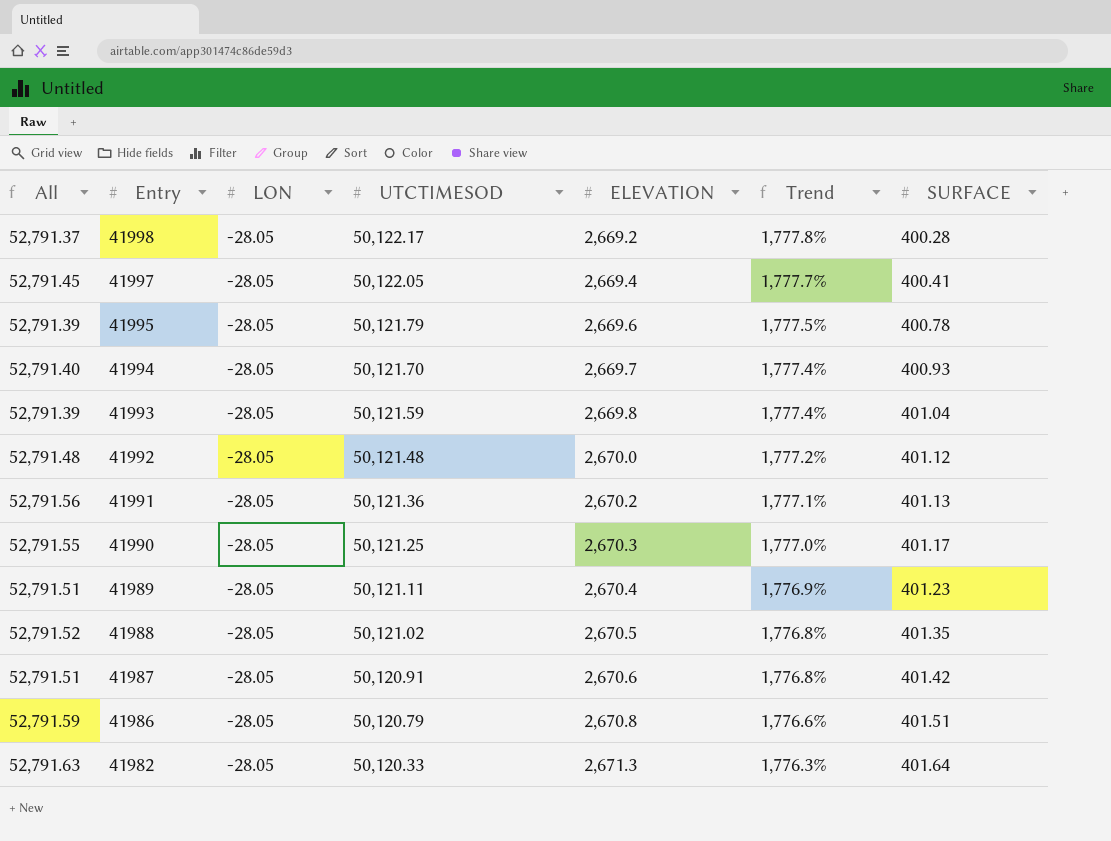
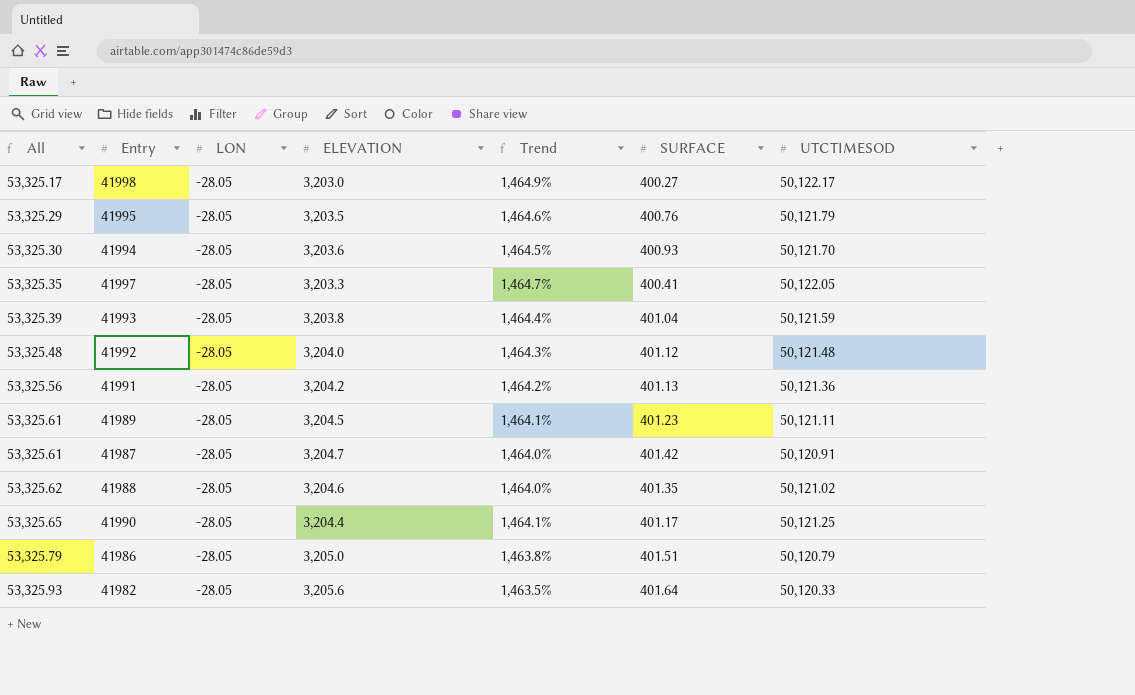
row order: Entry descending -> All ascending
column UTCTIMESOD | position: 4 -> 7
41998 | All: 52,791.37 -> 53,325.17
41998 | ELEVATION: 2,669.2 -> 3,203.0
41998 | Trend: 1,777.8% -> 1,464.9%
41998 | SURFACE: 400.28 -> 400.27
41995 | All: 52,791.39 -> 53,325.29
41995 | ELEVATION: 2,669.6 -> 3,203.5
41995 | Trend: 1,777.5% -> 1,464.6%
41995 | SURFACE: 400.78 -> 400.76
41994 | All: 52,791.40 -> 53,325.30
41994 | ELEVATION: 2,669.7 -> 3,203.6
41994 | Trend: 1,777.4% -> 1,464.5%
41997 | All: 52,791.45 -> 53,325.35
41997 | ELEVATION: 2,669.4 -> 3,203.3
41997 | Trend: 1,777.7% -> 1,464.7%
41993 | All: 52,791.39 -> 53,325.39
41993 | ELEVATION: 2,669.8 -> 3,203.8
41993 | Trend: 1,777.4% -> 1,464.4%
41992 | All: 52,791.48 -> 53,325.48
41992 | ELEVATION: 2,670.0 -> 3,204.0
41992 | Trend: 1,777.2% -> 1,464.3%
41991 | All: 52,791.56 -> 53,325.56
41991 | ELEVATION: 2,670.2 -> 3,204.2
41991 | Trend: 1,777.1% -> 1,464.2%
41989 | All: 52,791.51 -> 53,325.61
41989 | ELEVATION: 2,670.4 -> 3,204.5
41989 | Trend: 1,776.9% -> 1,464.1%
41987 | All: 52,791.51 -> 53,325.61
41987 | ELEVATION: 2,670.6 -> 3,204.7
41987 | Trend: 1,776.8% -> 1,464.0%
41988 | All: 52,791.52 -> 53,325.62
41988 | ELEVATION: 2,670.5 -> 3,204.6
41988 | Trend: 1,776.8% -> 1,464.0%
41990 | All: 52,791.55 -> 53,325.65
41990 | ELEVATION: 2,670.3 -> 3,204.4
41990 | Trend: 1,777.0% -> 1,464.1%
41986 | All: 52,791.59 -> 53,325.79
41986 | ELEVATION: 2,670.8 -> 3,205.0
41986 | Trend: 1,776.6% -> 1,463.8%
41982 | All: 52,791.63 -> 53,325.93
41982 | ELEVATION: 2,671.3 -> 3,205.6
41982 | Trend: 1,776.3% -> 1,463.5%

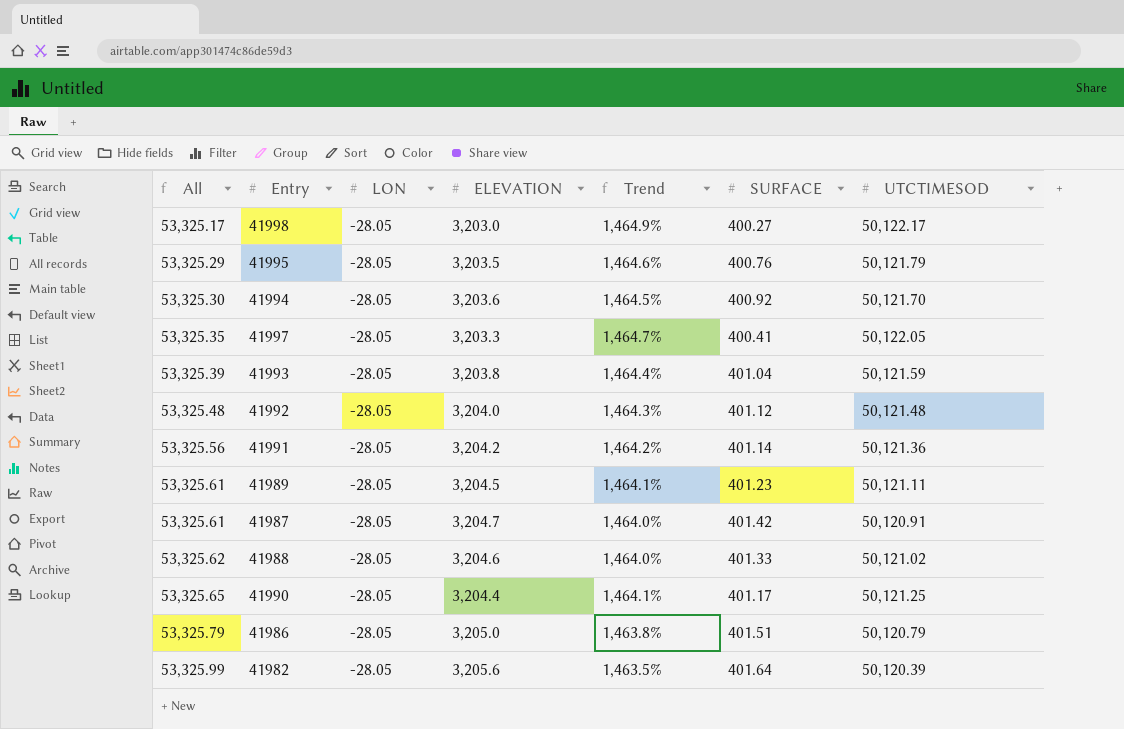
41994 | SURFACE: 400.93 -> 400.92
41991 | SURFACE: 401.13 -> 401.14
41988 | SURFACE: 401.35 -> 401.33
41982 | All: 53,325.93 -> 53,325.99
41982 | UTCTIMESOD: 50,120.33 -> 50,120.39

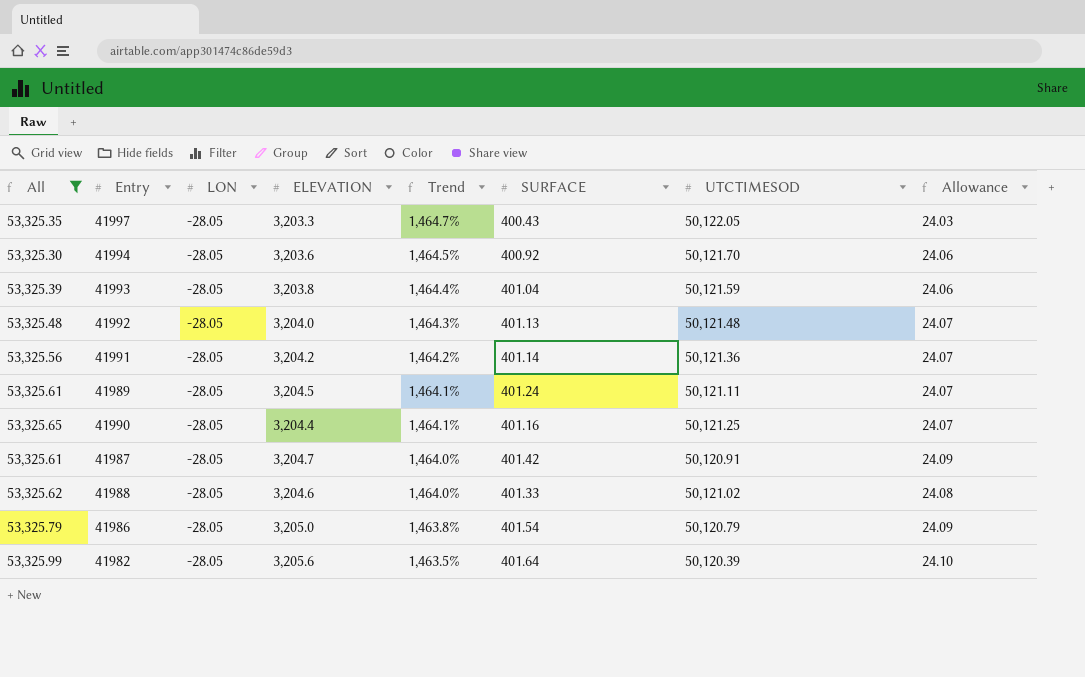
filter: none -> All >= 53,325.30
row order: All ascending -> Trend descending
column Allowance | formula: none -> [SURFACE] * 0.06
41997 | SURFACE: 400.41 -> 400.43
41992 | SURFACE: 401.12 -> 401.13
41989 | SURFACE: 401.23 -> 401.24
41990 | SURFACE: 401.17 -> 401.16
41986 | SURFACE: 401.51 -> 401.54

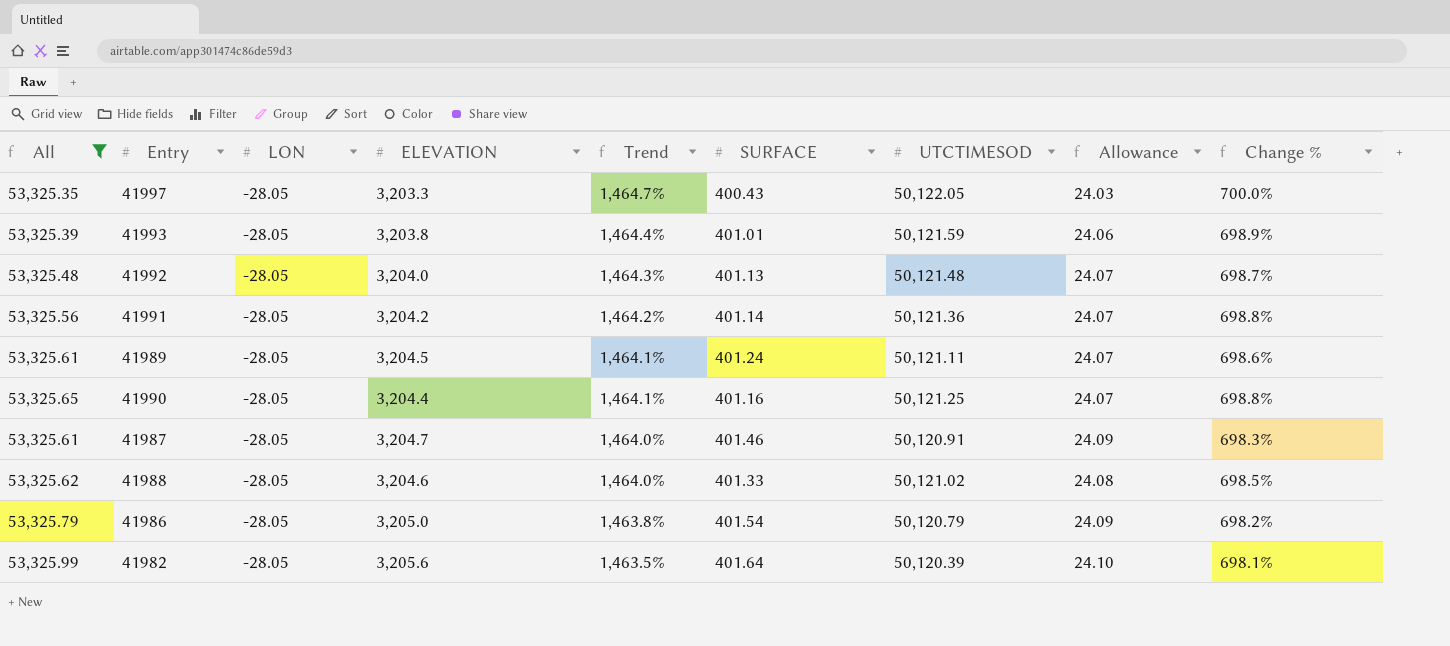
column Change % | formula: none -> ([ELEVATION] - [SURFACE]) / [SURFACE]
row 41994: 53,325.30 | -28.05 | 3,203.6 | 1,464.5% | 400.92 | 50,121.70 | 24.06 -> none
41993 | SURFACE: 401.04 -> 401.01
41987 | SURFACE: 401.42 -> 401.46

